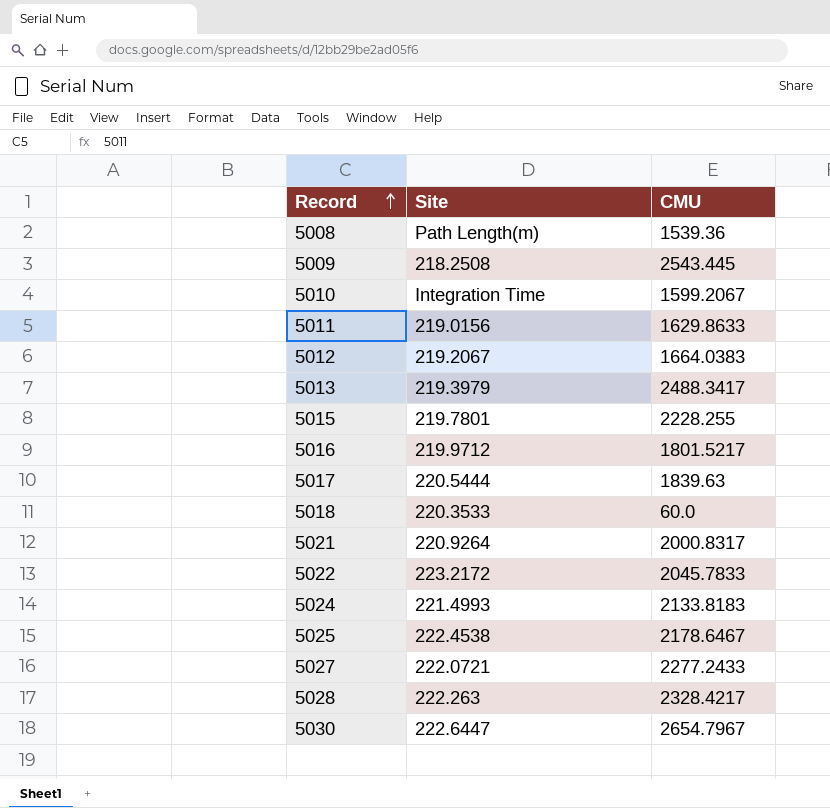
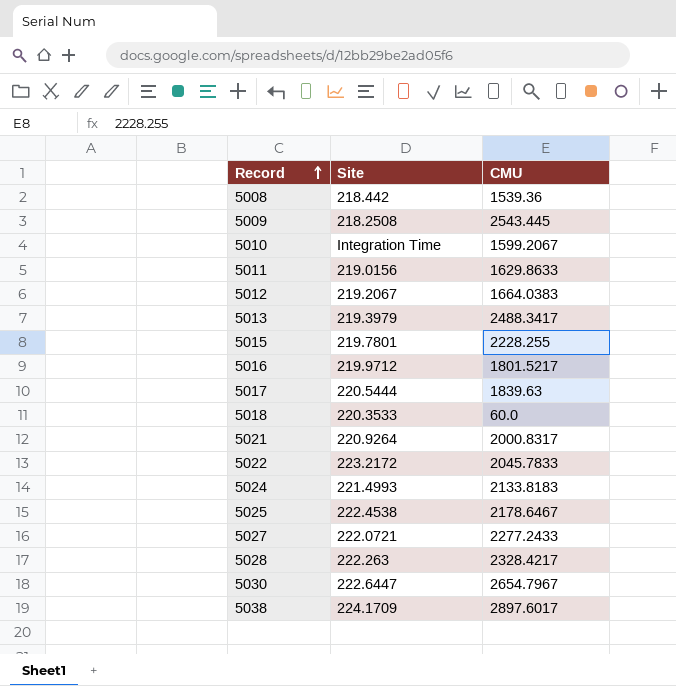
5008 | Site: Path Length(m) -> 218.442
row 5038: none -> 224.1709 | 2897.6017

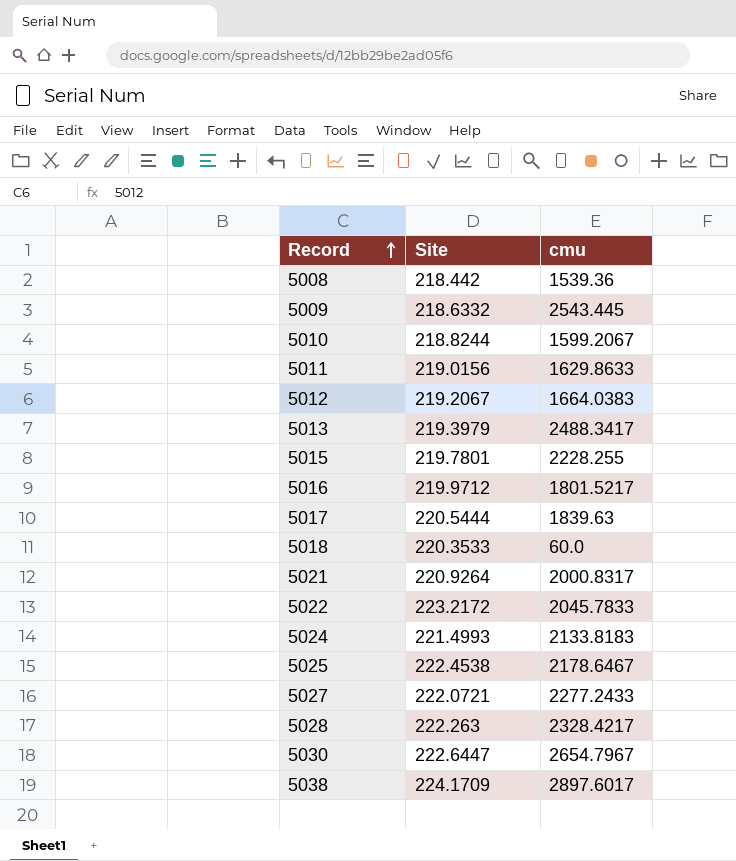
column name: CMU -> cmu
5009 | Site: 218.2508 -> 218.6332
5010 | Site: Integration Time -> 218.8244

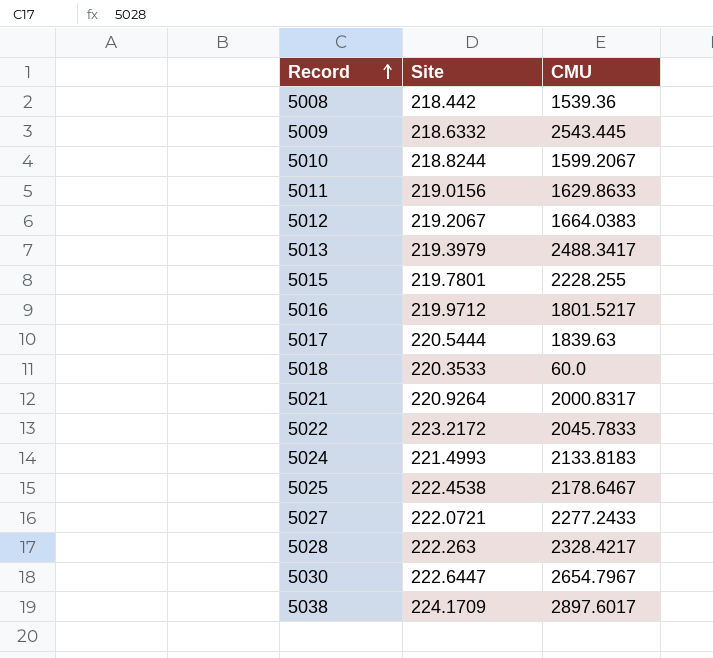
column name: cmu -> CMU

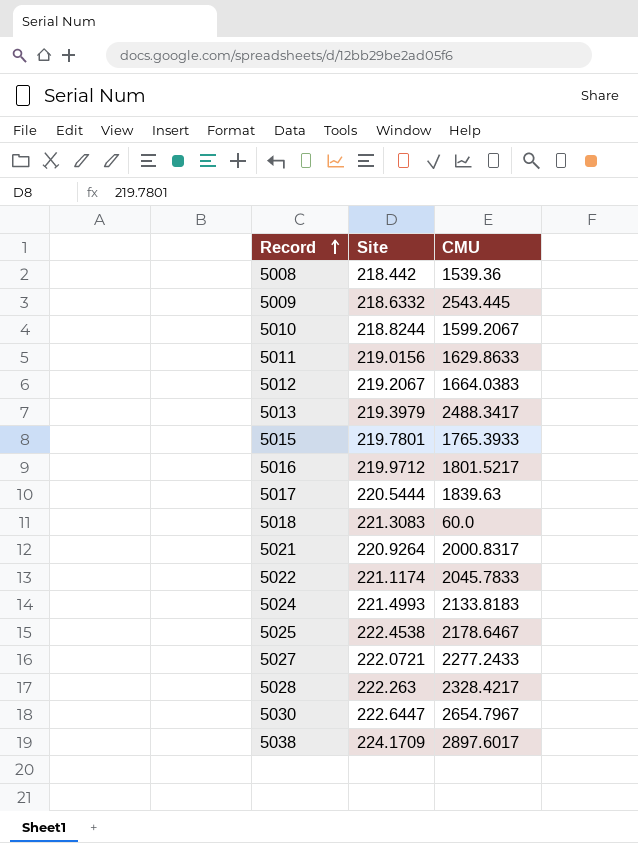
5015 | CMU: 2228.255 -> 1765.3933
5018 | Site: 220.3533 -> 221.3083
5022 | Site: 223.2172 -> 221.1174

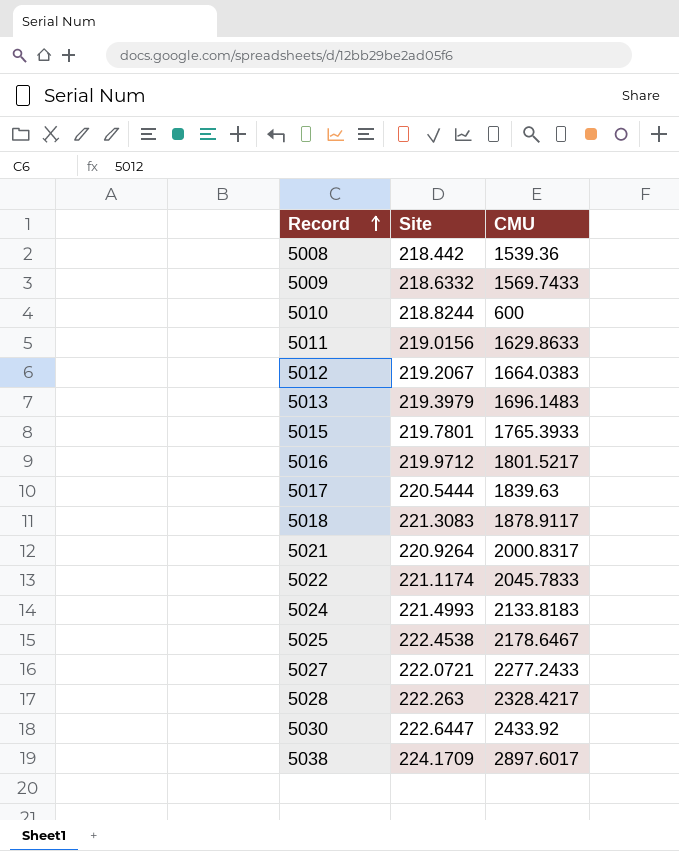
5009 | CMU: 2543.445 -> 1569.7433
5010 | CMU: 1599.2067 -> 600
5013 | CMU: 2488.3417 -> 1696.1483
5018 | CMU: 60.0 -> 1878.9117
5030 | CMU: 2654.7967 -> 2433.92

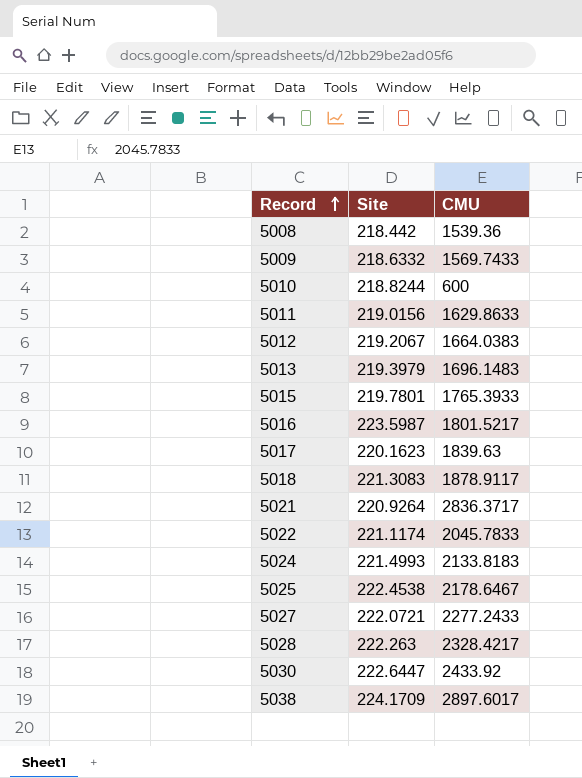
5016 | Site: 219.9712 -> 223.5987
5017 | Site: 220.5444 -> 220.1623
5021 | CMU: 2000.8317 -> 2836.3717

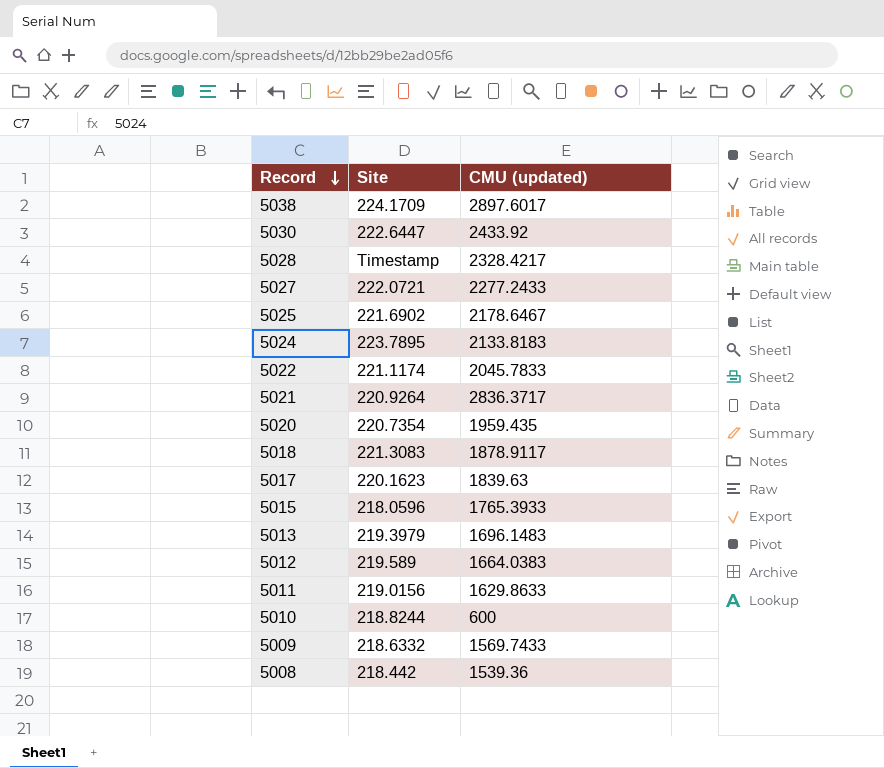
row order: Record ascending -> Record descending
column name: CMU -> CMU (updated)
row 5016: 223.5987 | 1801.5217 -> none
5028 | Site: 222.263 -> Timestamp
5025 | Site: 222.4538 -> 221.6902
5024 | Site: 221.4993 -> 223.7895
row 5020: none -> 220.7354 | 1959.435
5015 | Site: 219.7801 -> 218.0596
5012 | Site: 219.2067 -> 219.589

